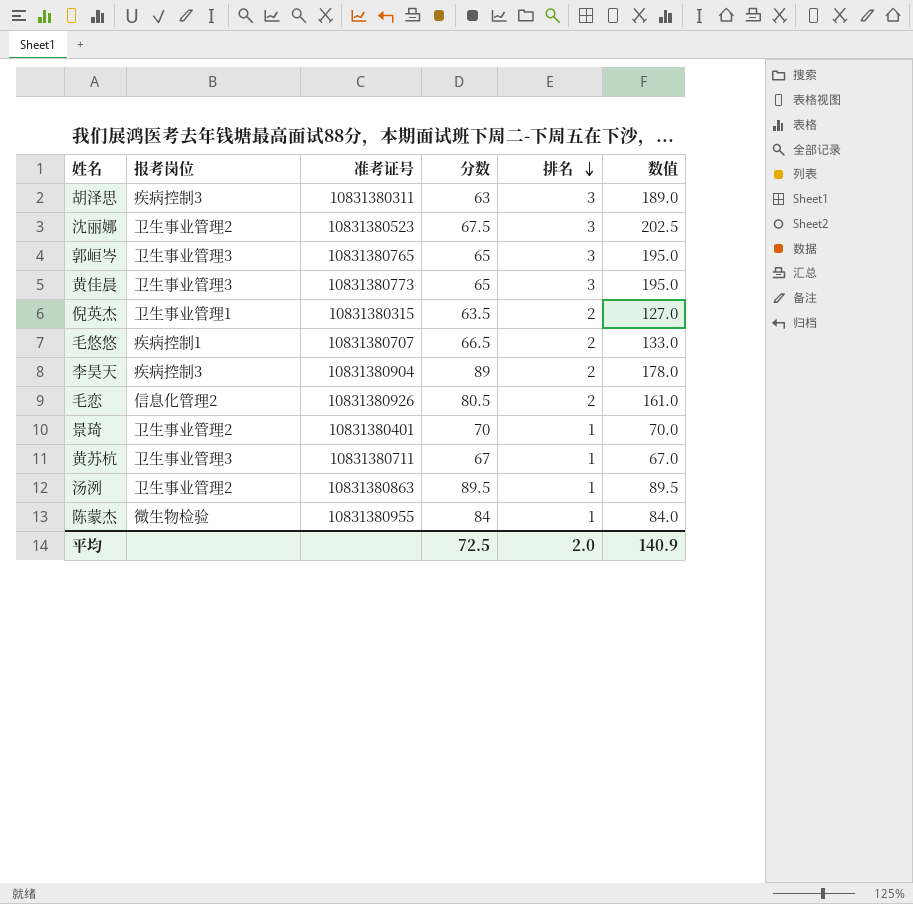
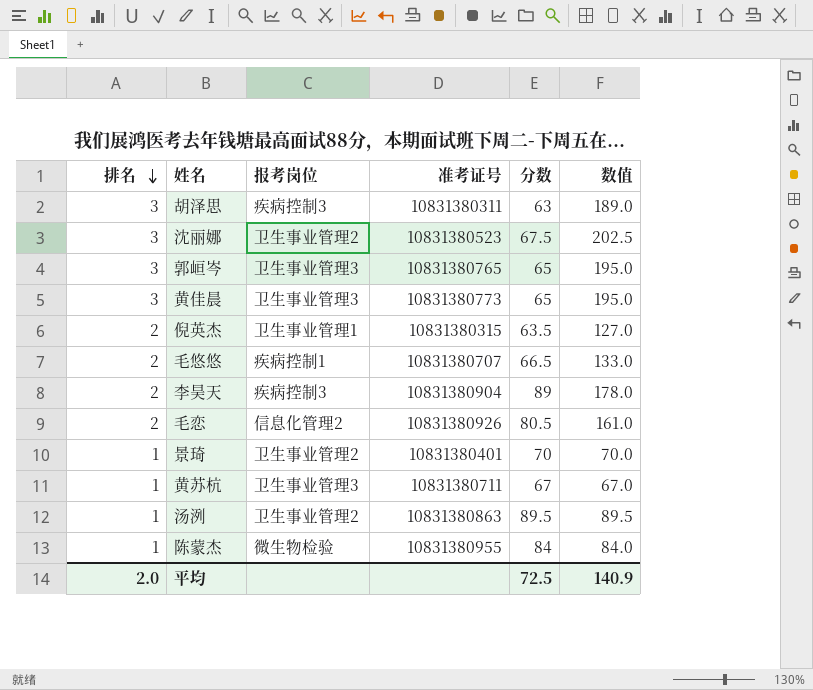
column 排名 | position: 5 -> 1

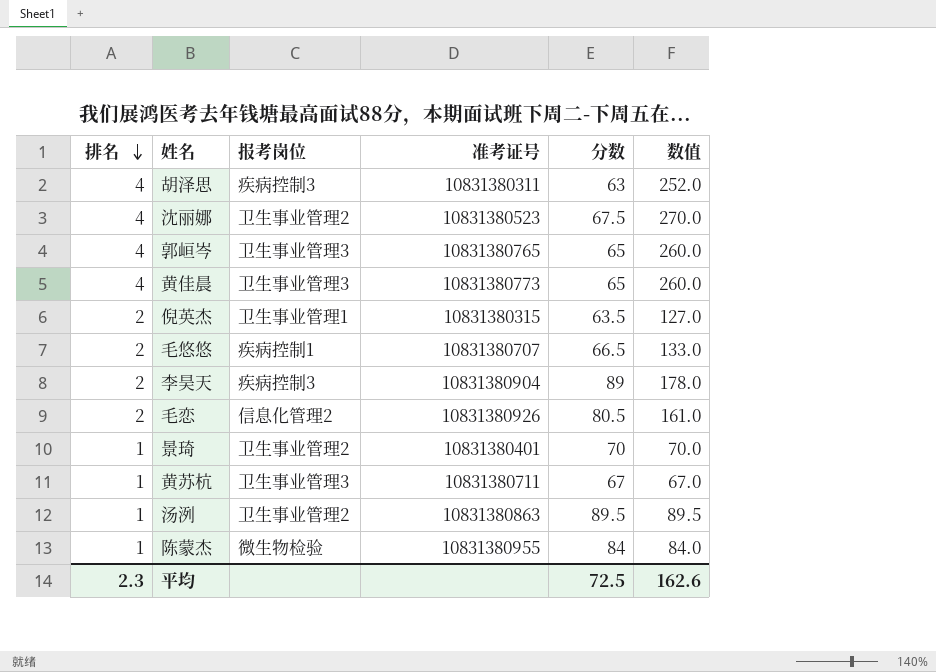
胡泽思 | 排名: 3 -> 4
胡泽思 | 数值: 189.0 -> 252.0
沈丽娜 | 排名: 3 -> 4
沈丽娜 | 数值: 202.5 -> 270.0
郭峘岑 | 排名: 3 -> 4
郭峘岑 | 数值: 195.0 -> 260.0
黄佳晨 | 排名: 3 -> 4
黄佳晨 | 数值: 195.0 -> 260.0
平均 | 排名: 2.0 -> 2.3
平均 | 数值: 140.9 -> 162.6

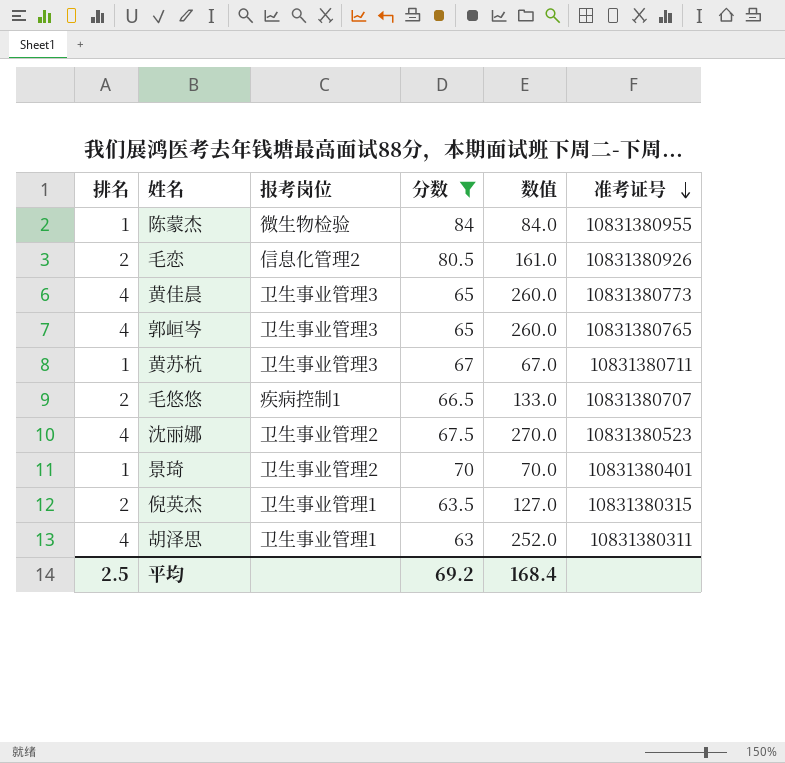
filter: none -> 分数 <= 84
row order: 排名 descending -> 准考证号 descending
column 准考证号 | position: 4 -> 6
胡泽思 | 报考岗位: 疾病控制3 -> 卫生事业管理1
平均 | 排名: 2.3 -> 2.5
平均 | 分数: 72.5 -> 69.2
平均 | 数值: 162.6 -> 168.4

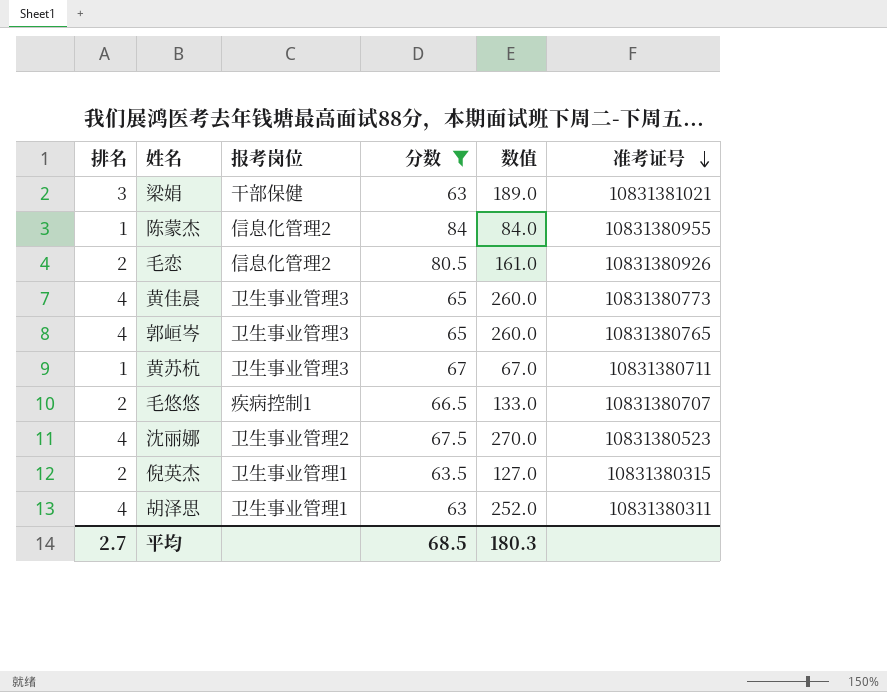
row 景琦: 1 | 卫生事业管理2 | 70 | 70.0 | 10831380401 -> none
row 梁娟: none -> 3 | 干部保健 | 63 | 189.0 | 10831381021
陈蒙杰 | 报考岗位: 微生物检验 -> 信息化管理2
平均 | 排名: 2.5 -> 2.7
平均 | 分数: 69.2 -> 68.5
平均 | 数值: 168.4 -> 180.3

